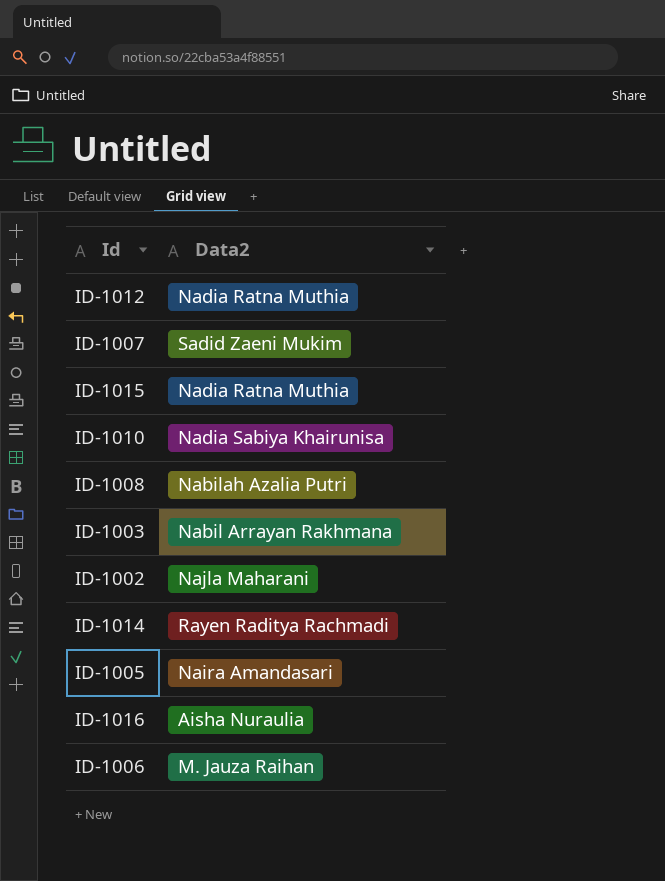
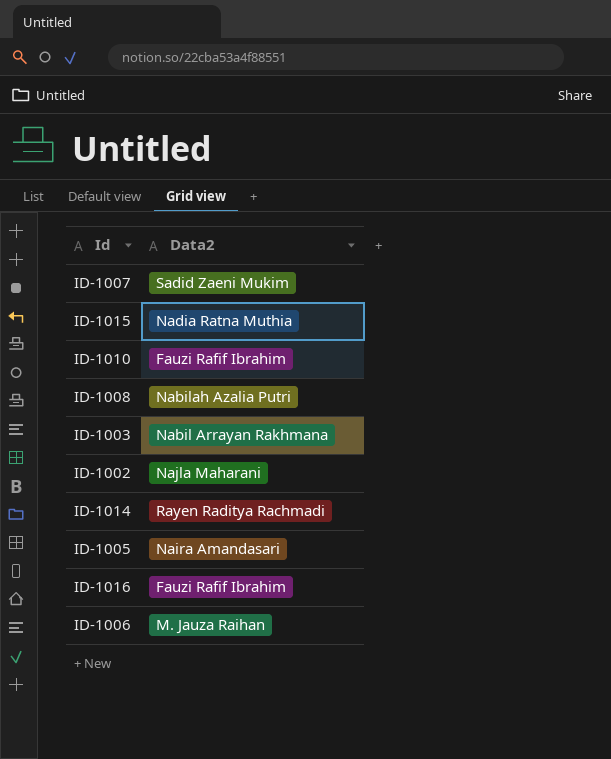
row ID-1012: Nadia Ratna Muthia -> none
ID-1010 | Data2: Nadia Sabiya Khairunisa -> Fauzi Rafif Ibrahim
ID-1016 | Data2: Aisha Nuraulia -> Fauzi Rafif Ibrahim

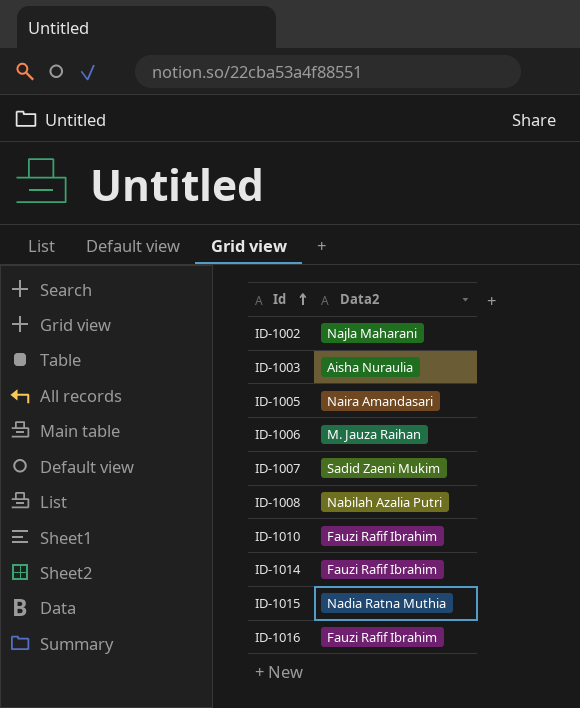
row order: none -> Id ascending
ID-1003 | Data2: Nabil Arrayan Rakhmana -> Aisha Nuraulia
ID-1014 | Data2: Rayen Raditya Rachmadi -> Fauzi Rafif Ibrahim

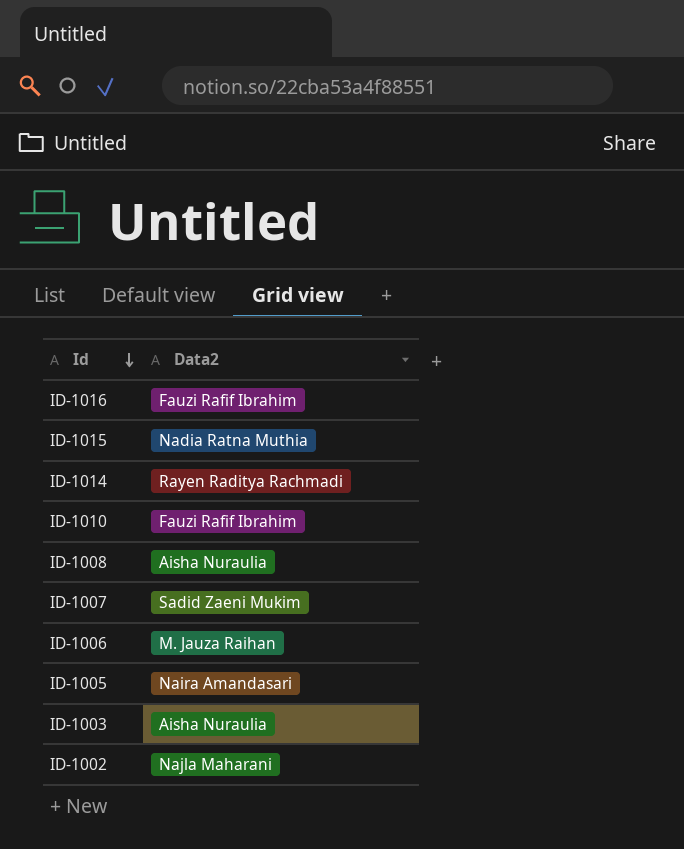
row order: Id ascending -> Id descending
ID-1014 | Data2: Fauzi Rafif Ibrahim -> Rayen Raditya Rachmadi
ID-1008 | Data2: Nabilah Azalia Putri -> Aisha Nuraulia

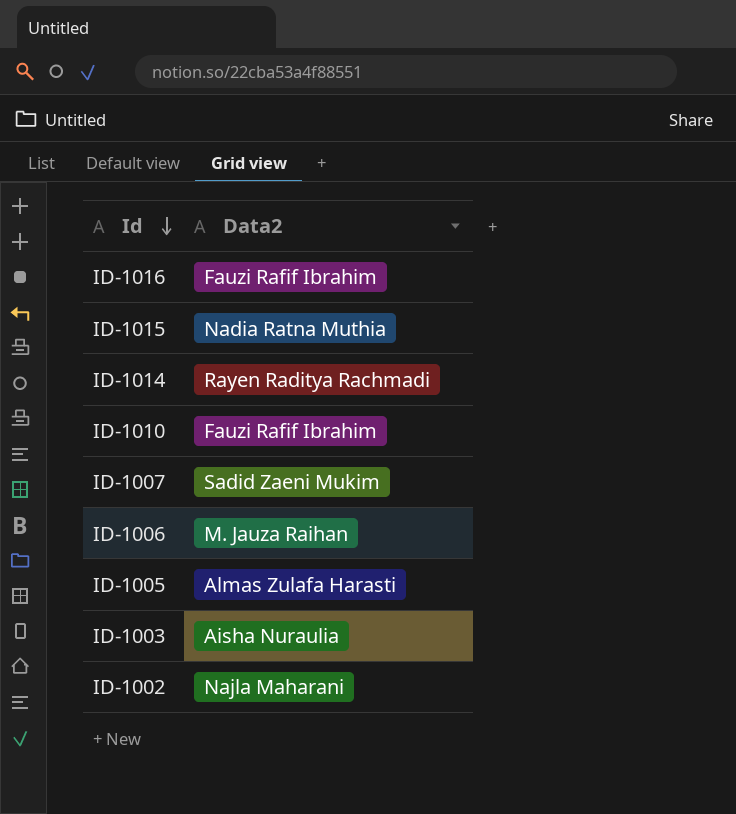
row ID-1008: Aisha Nuraulia -> none
ID-1005 | Data2: Naira Amandasari -> Almas Zulafa Harasti

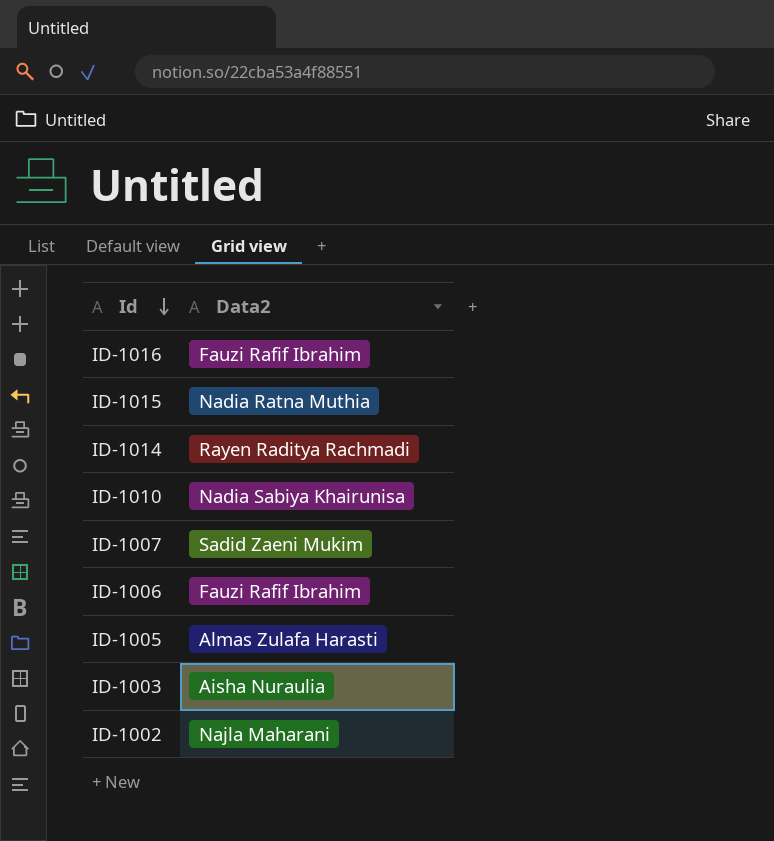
ID-1010 | Data2: Fauzi Rafif Ibrahim -> Nadia Sabiya Khairunisa
ID-1006 | Data2: M. Jauza Raihan -> Fauzi Rafif Ibrahim

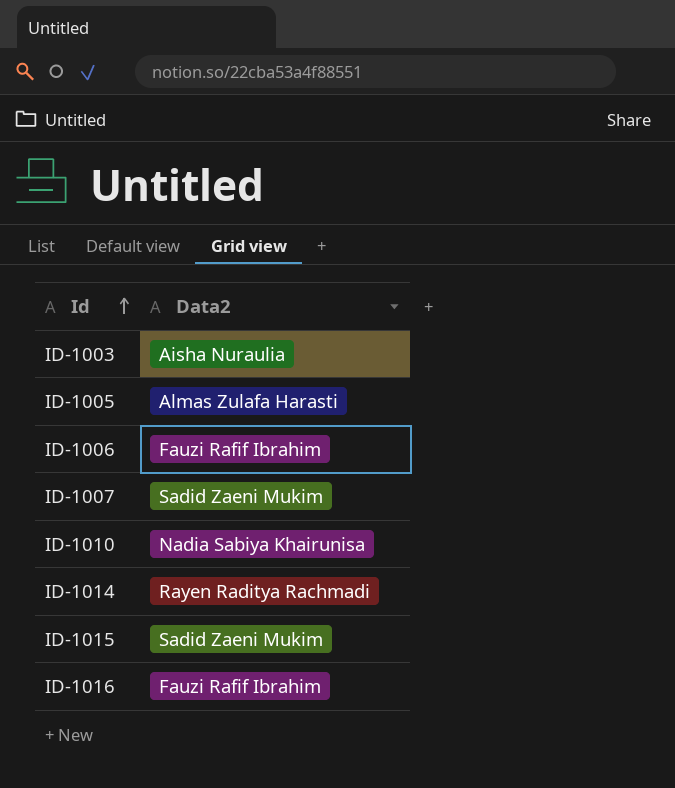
row order: Id descending -> Id ascending
row ID-1002: Najla Maharani -> none
ID-1015 | Data2: Nadia Ratna Muthia -> Sadid Zaeni Mukim

